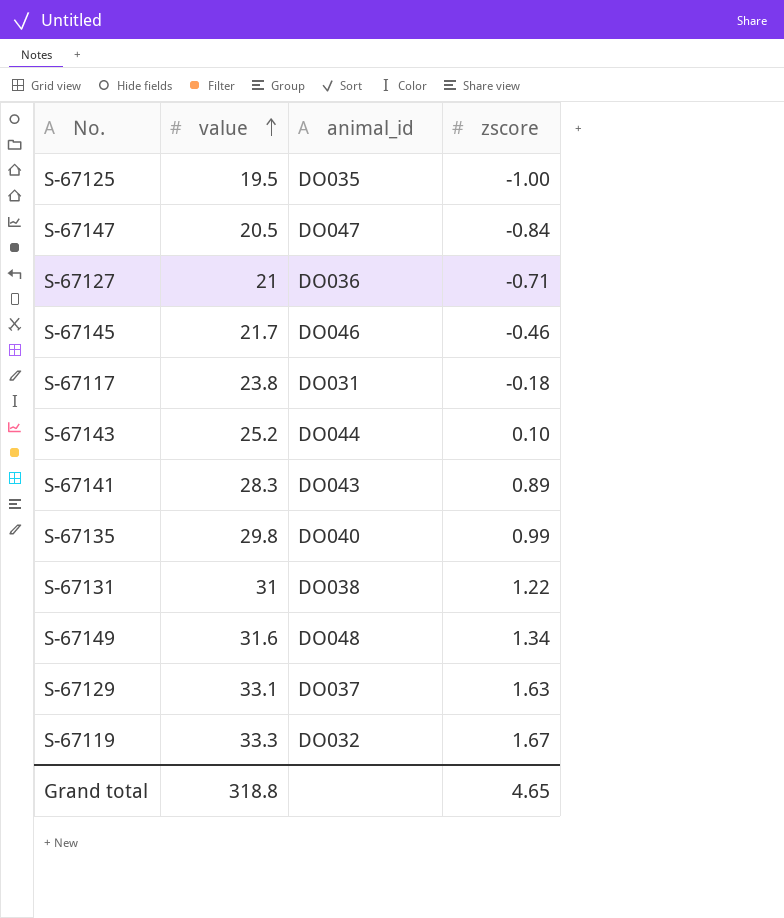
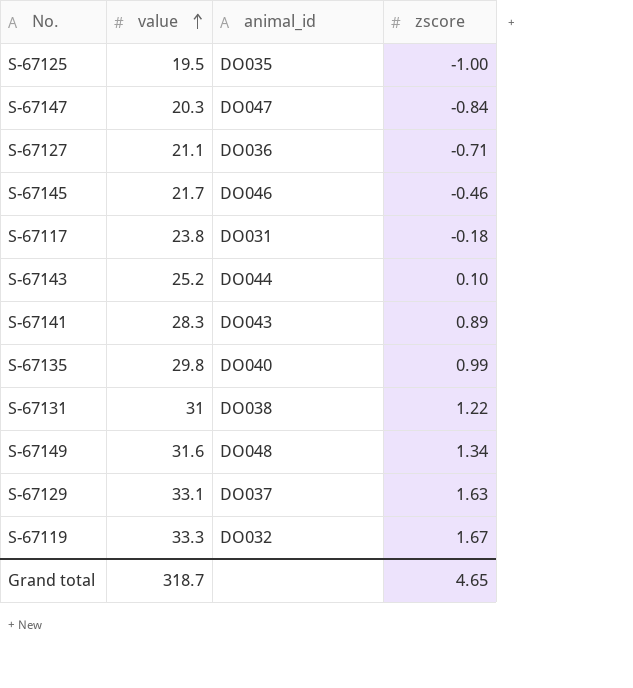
S-67147 | value: 20.5 -> 20.3
S-67127 | value: 21 -> 21.1
Grand total | value: 318.8 -> 318.7

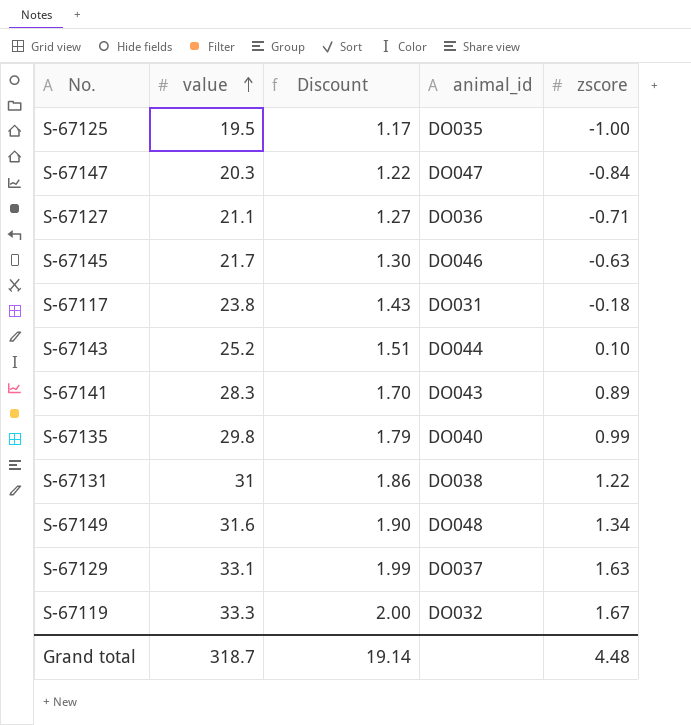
column Discount | formula: none -> [value] * 0.06
S-67145 | zscore: -0.46 -> -0.63
Grand total | zscore: 4.65 -> 4.48

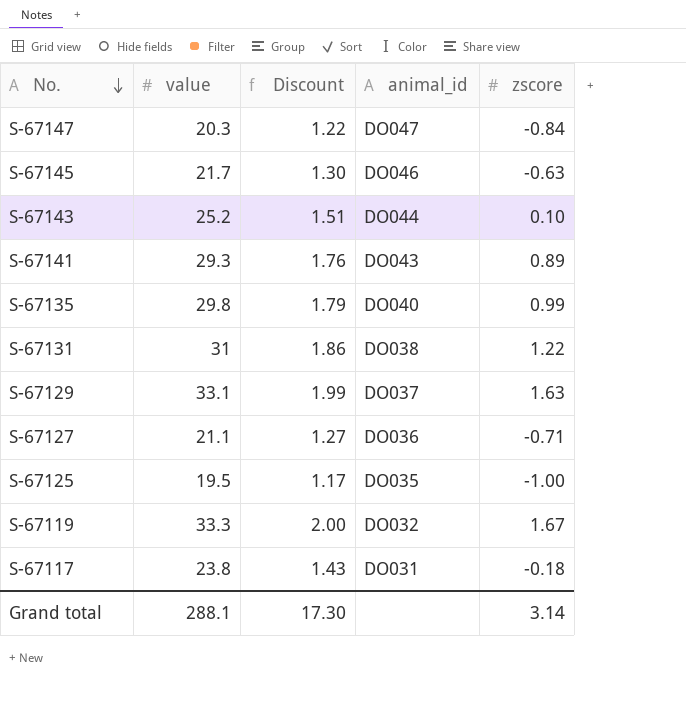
row order: value ascending -> No. descending
row S-67149: 31.6 | 1.90 | DO048 | 1.34 -> none
S-67141 | value: 28.3 -> 29.3
S-67141 | Discount: 1.70 -> 1.76
Grand total | value: 318.7 -> 288.1
Grand total | Discount: 19.14 -> 17.30
Grand total | zscore: 4.48 -> 3.14

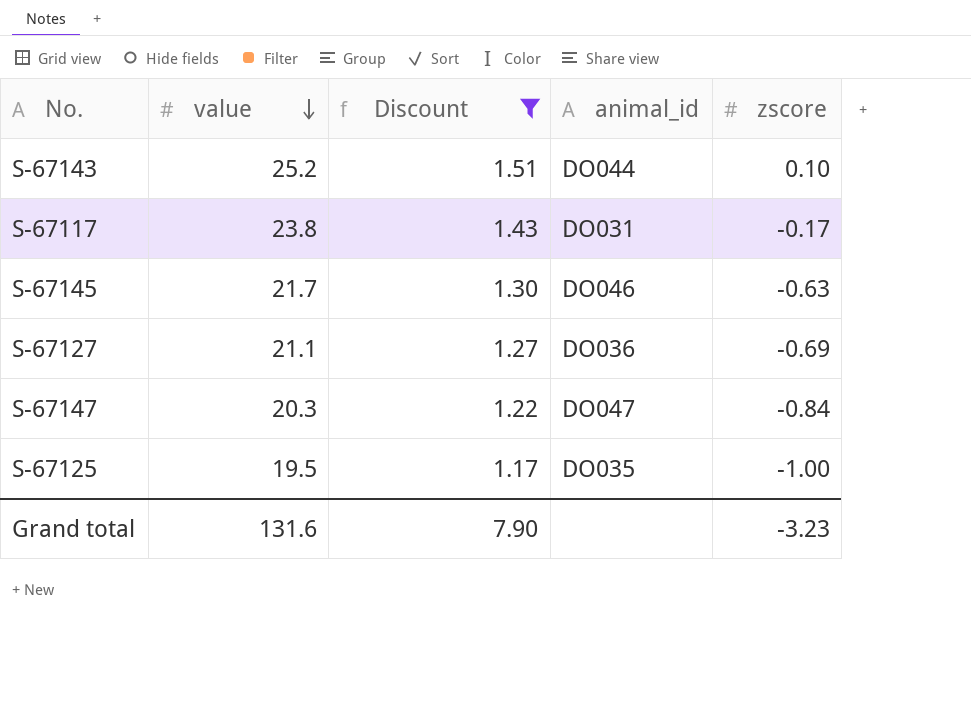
filter: none -> Discount <= 1.51
row order: No. descending -> value descending
S-67117 | zscore: -0.18 -> -0.17
S-67127 | zscore: -0.71 -> -0.69
Grand total | value: 288.1 -> 131.6
Grand total | Discount: 17.30 -> 7.90
Grand total | zscore: 3.14 -> -3.23

